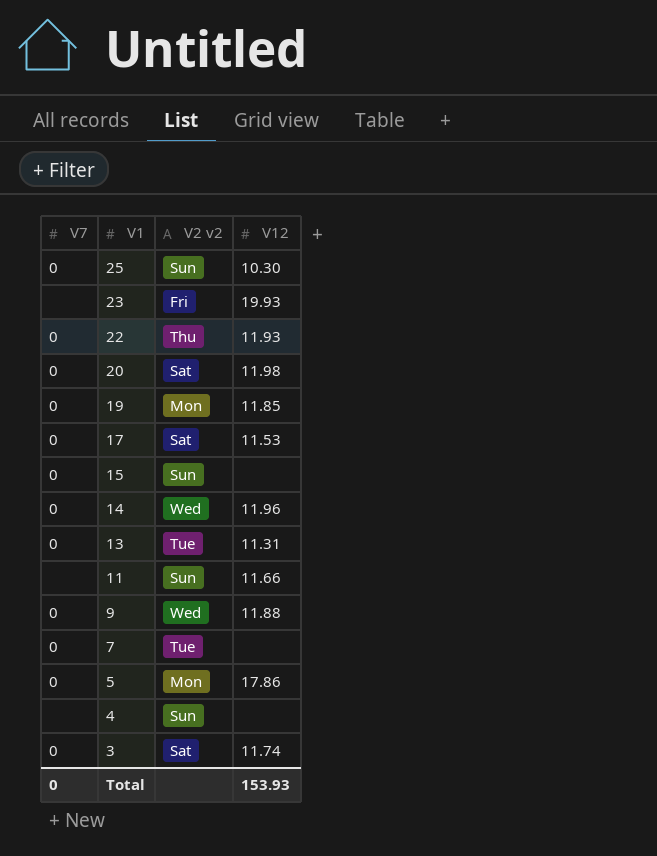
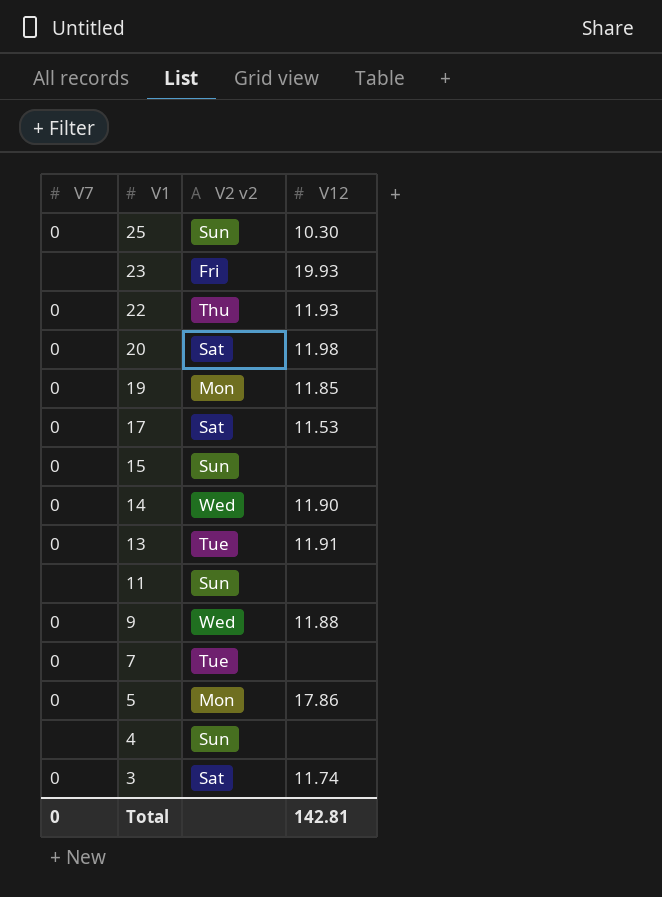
14 | V12: 11.96 -> 11.90
13 | V12: 11.31 -> 11.91
11 | V12: 11.66 -> none
Total | V12: 153.93 -> 142.81

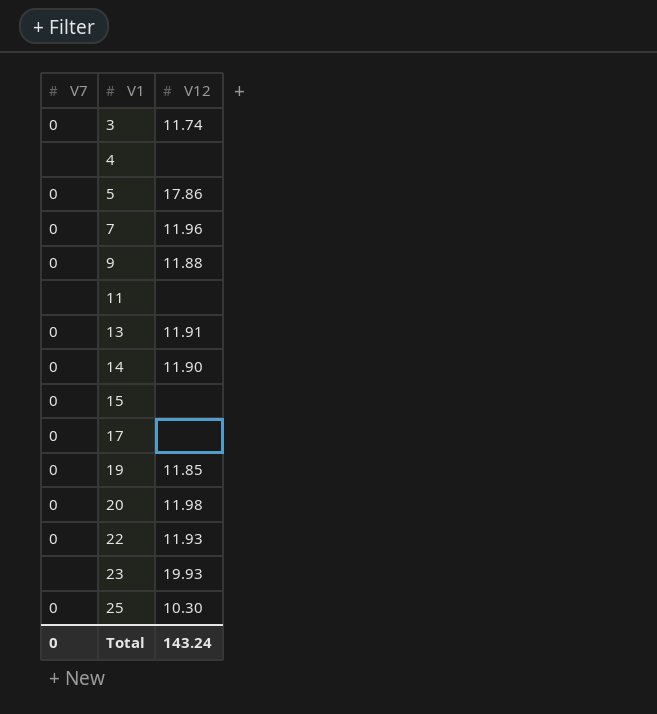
row order: V1 descending -> V1 ascending
column V2 v2 | position: 3 -> none
7 | V12: none -> 11.96
17 | V12: 11.53 -> none
Total | V12: 142.81 -> 143.24

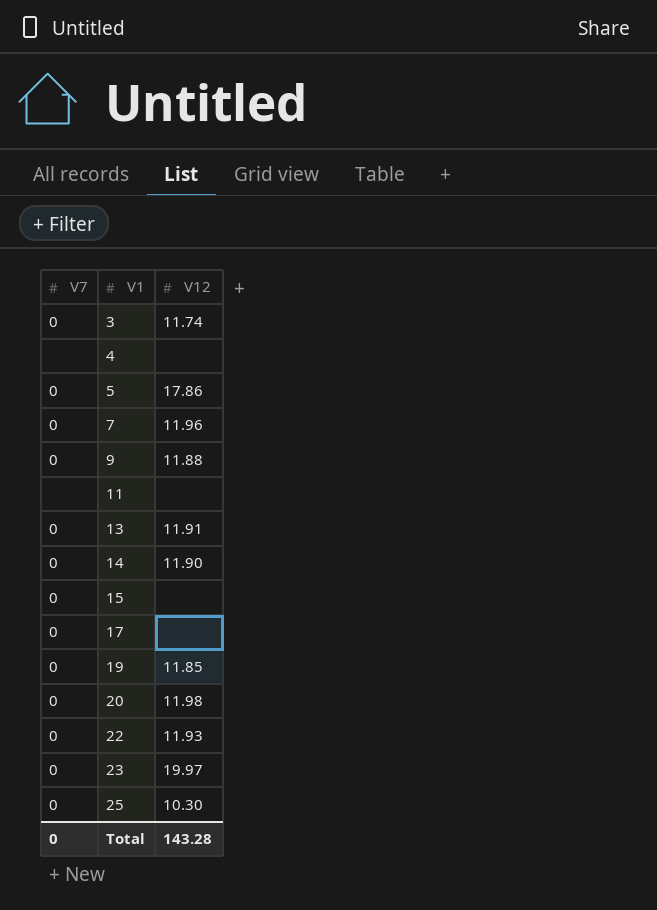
23 | V7: none -> 0
23 | V12: 19.93 -> 19.97
Total | V12: 143.24 -> 143.28

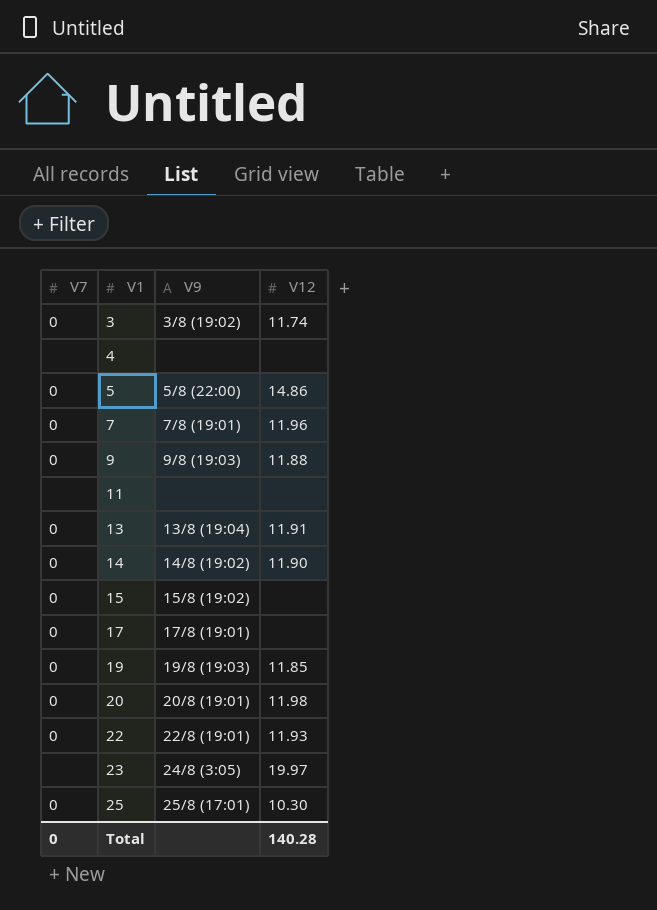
column V9 | position: none -> 3
5 | V12: 17.86 -> 14.86
23 | V7: 0 -> none
Total | V12: 143.28 -> 140.28

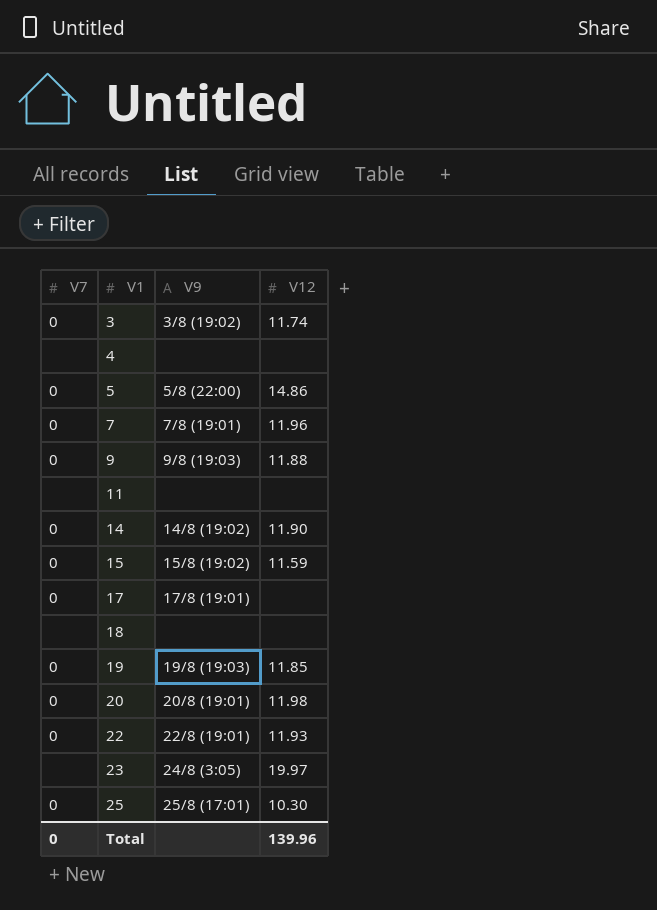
row 13: 0 | 13/8 (19:04) | 11.91 -> none
15 | V12: none -> 11.59
row 18: none -> none | none | none
Total | V12: 140.28 -> 139.96

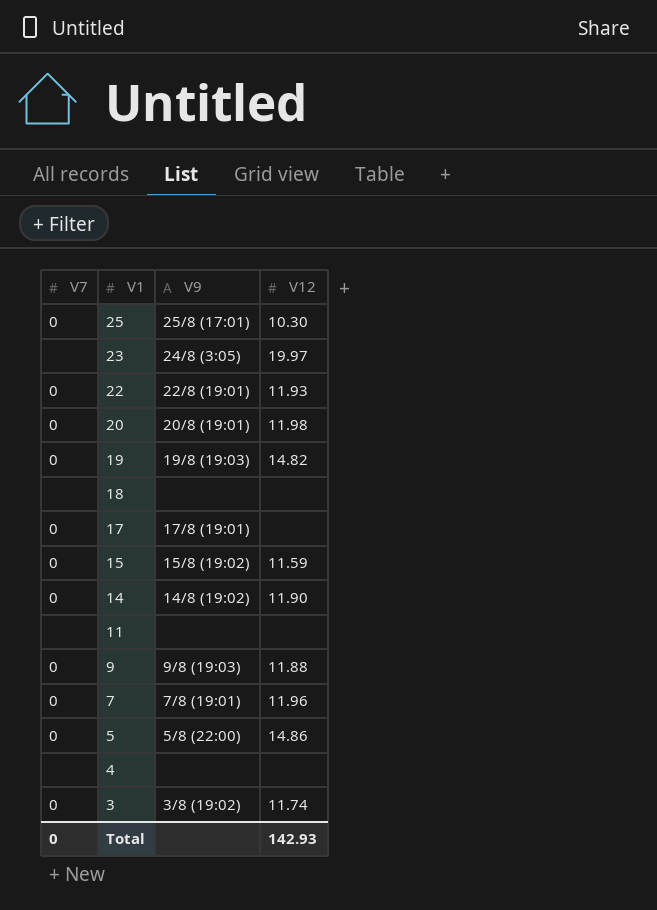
row order: V1 ascending -> V1 descending
19 | V12: 11.85 -> 14.82
Total | V12: 139.96 -> 142.93

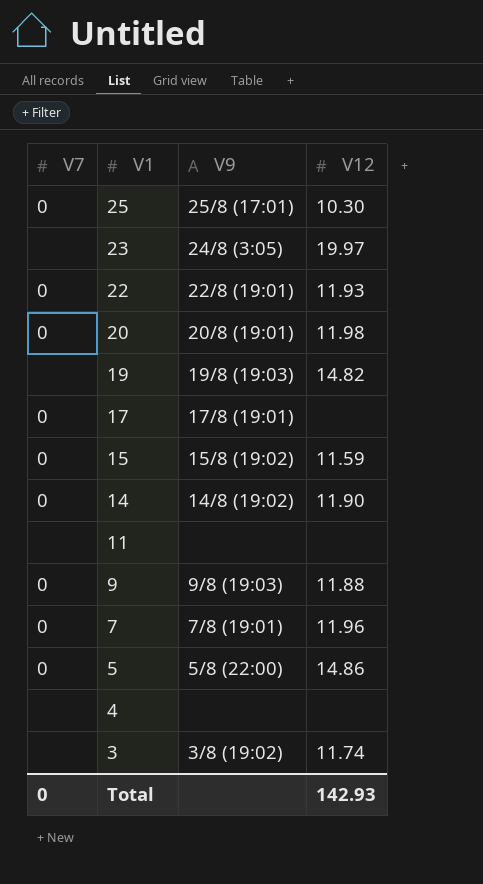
row 18: none | none | none -> none
19 | V7: 0 -> none
3 | V7: 0 -> none

